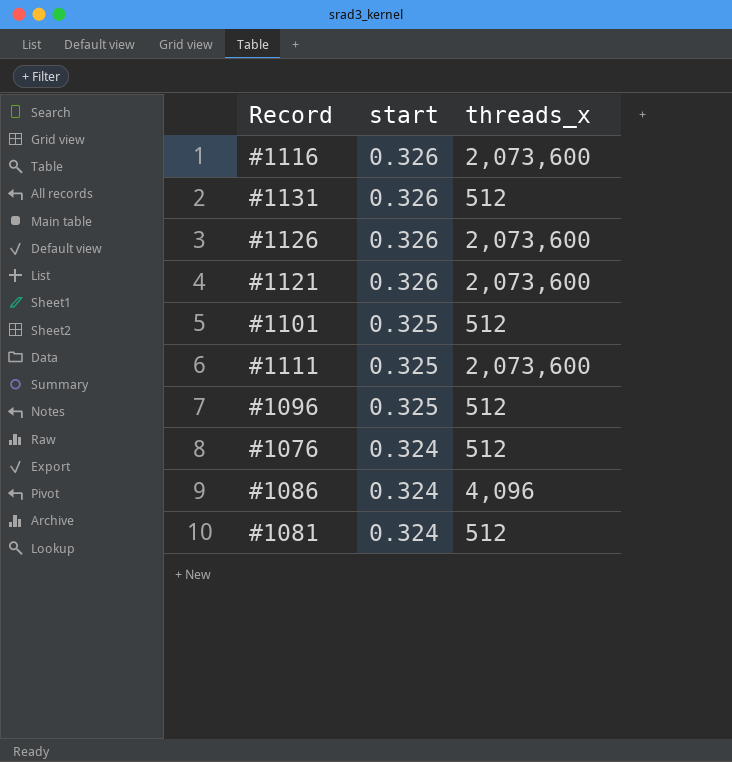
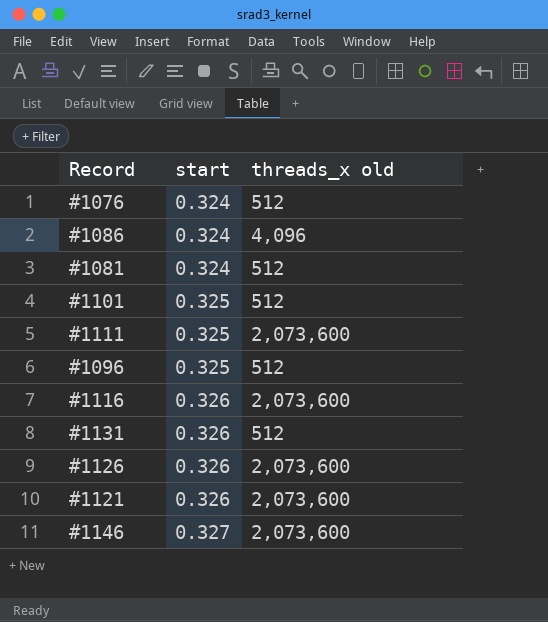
row order: start descending -> start ascending
column name: threads_x -> threads_x old
row #1146: none -> 0.327 | 2,073,600

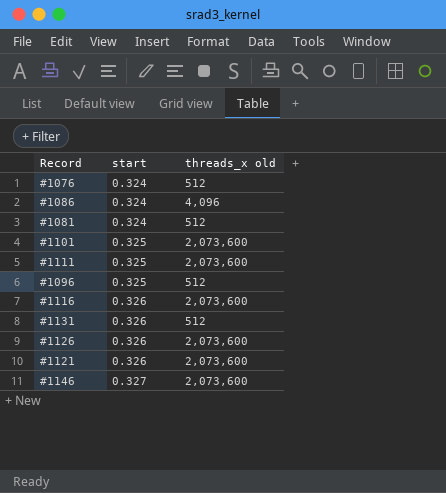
#1101 | threads_x old: 512 -> 2,073,600

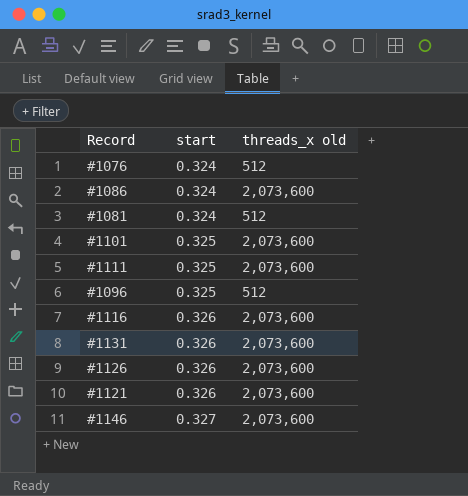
#1086 | threads_x old: 4,096 -> 2,073,600
#1131 | threads_x old: 512 -> 2,073,600

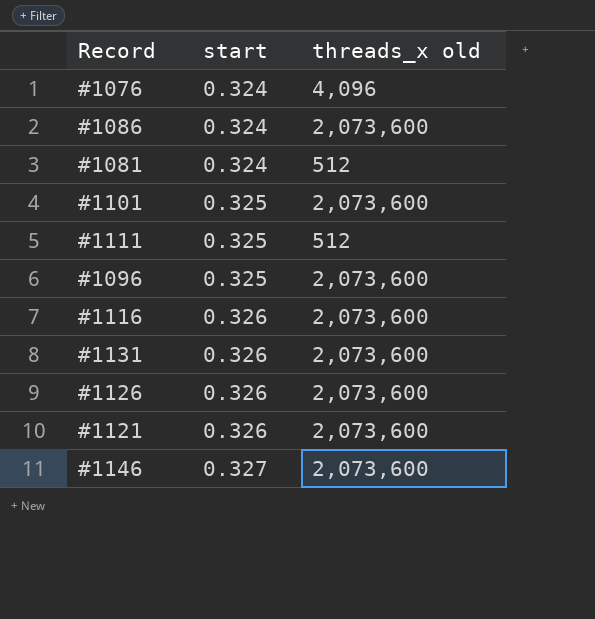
#1076 | threads_x old: 512 -> 4,096
#1111 | threads_x old: 2,073,600 -> 512
#1096 | threads_x old: 512 -> 2,073,600

